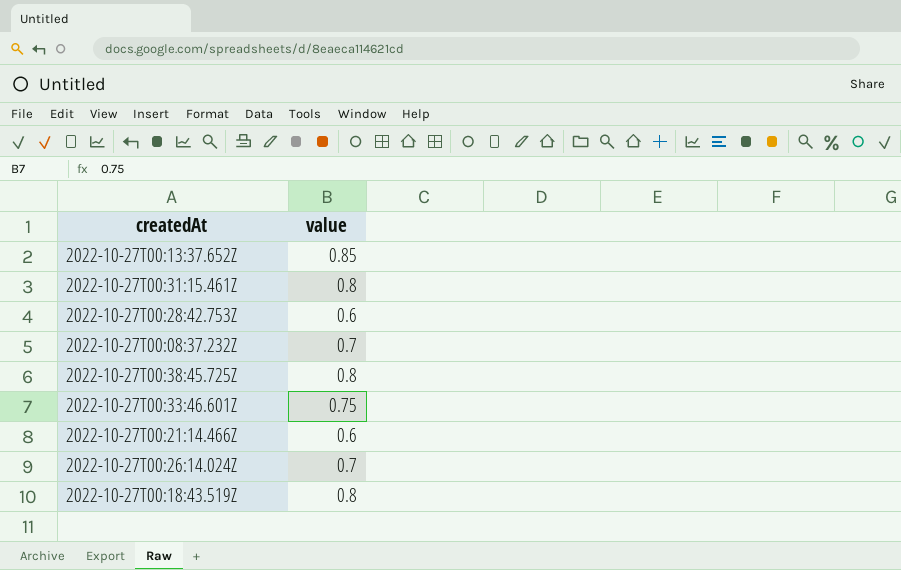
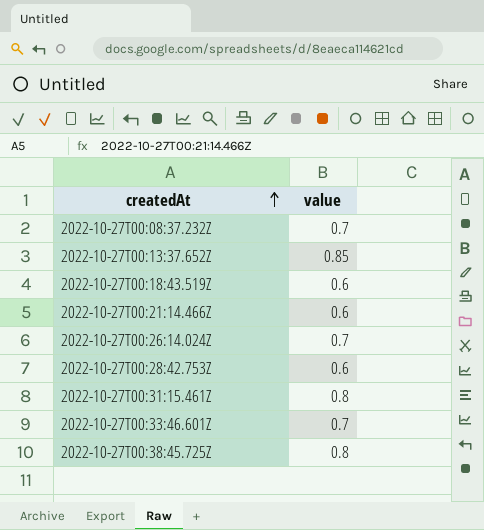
row order: none -> createdAt ascending
2022-10-27T00:18:43.519Z | value: 0.8 -> 0.6
2022-10-27T00:33:46.601Z | value: 0.75 -> 0.7

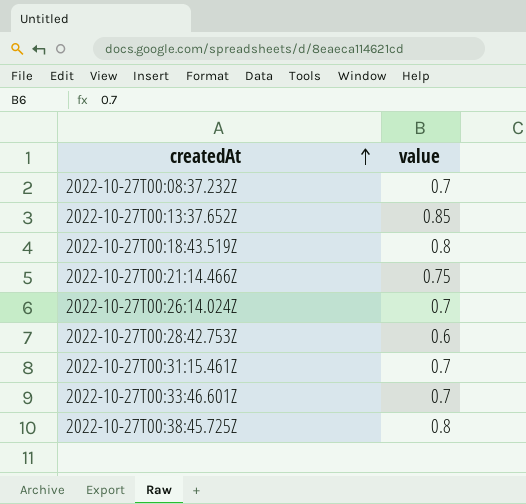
2022-10-27T00:18:43.519Z | value: 0.6 -> 0.8
2022-10-27T00:21:14.466Z | value: 0.6 -> 0.75
2022-10-27T00:31:15.461Z | value: 0.8 -> 0.7

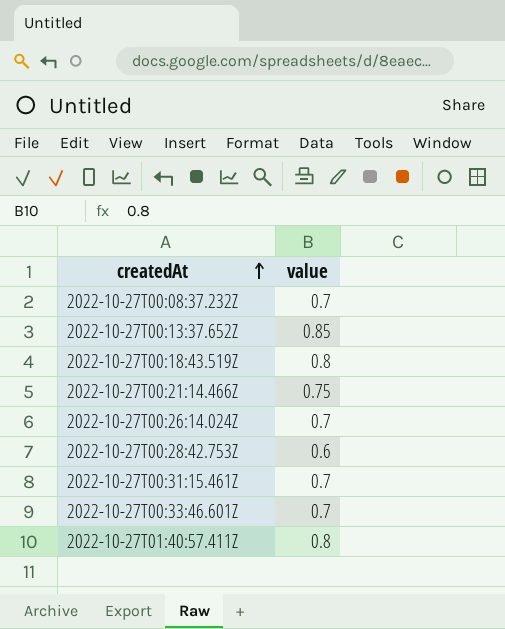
row 2022-10-27T00:38:45.725Z: 0.8 -> none
row 2022-10-27T01:40:57.411Z: none -> 0.8

